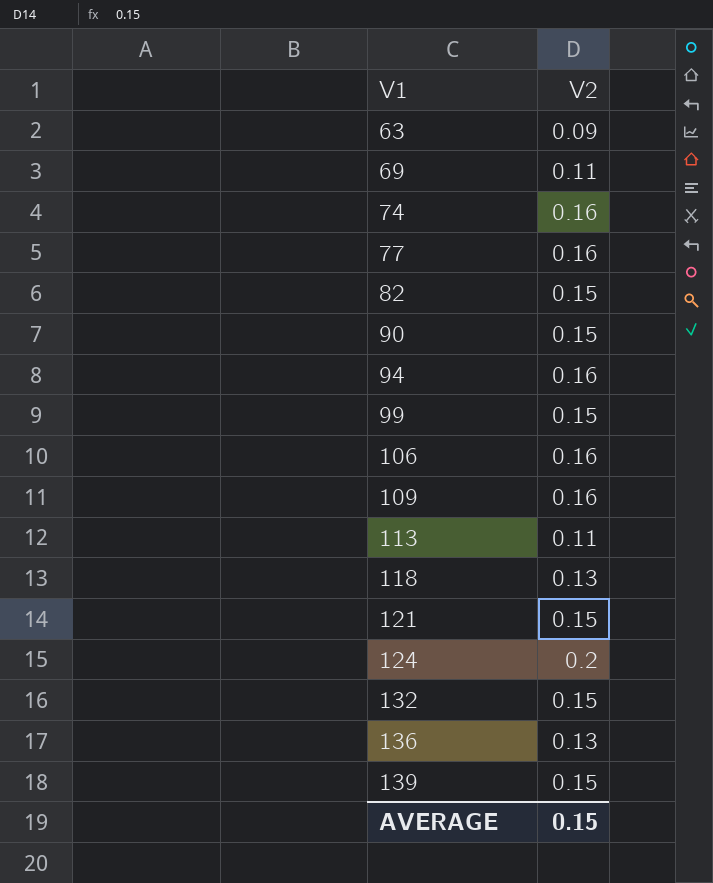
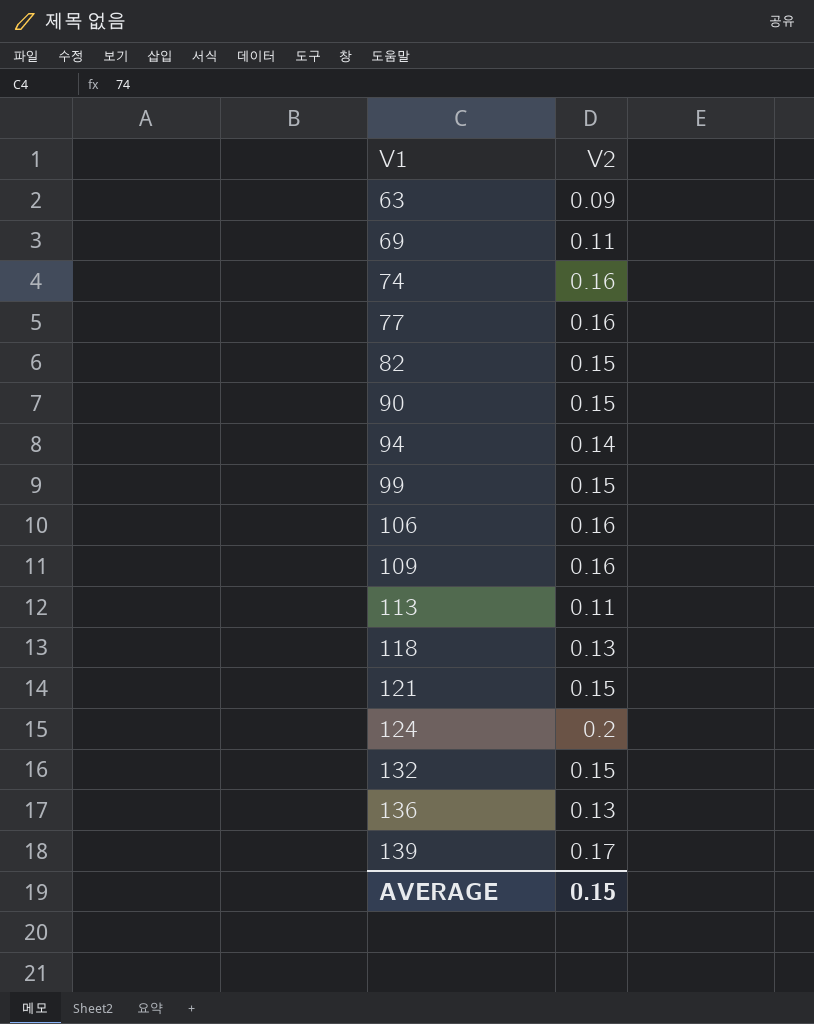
94 | V2: 0.16 -> 0.14
139 | V2: 0.15 -> 0.17

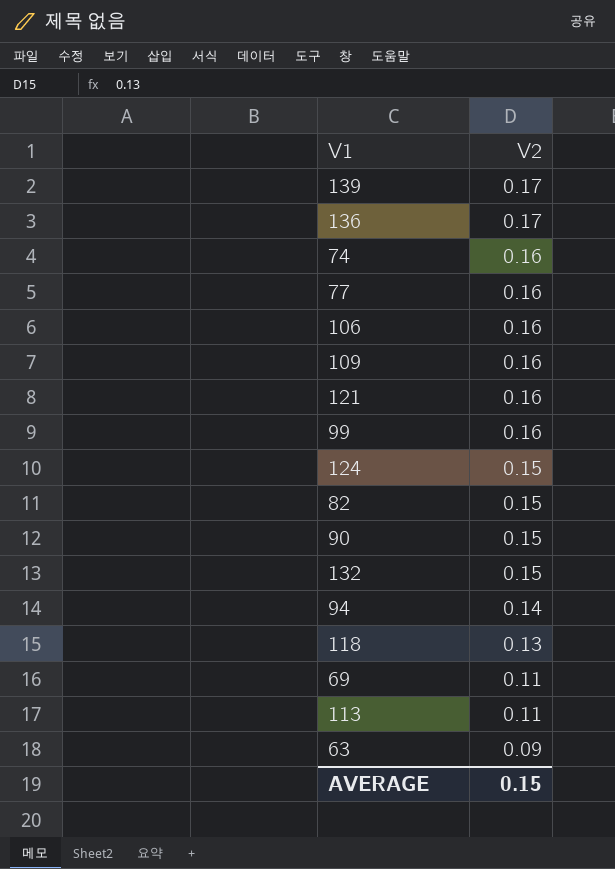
row order: V1 ascending -> V2 descending
136 | V2: 0.13 -> 0.17
121 | V2: 0.15 -> 0.16
99 | V2: 0.15 -> 0.16
124 | V2: 0.2 -> 0.15

